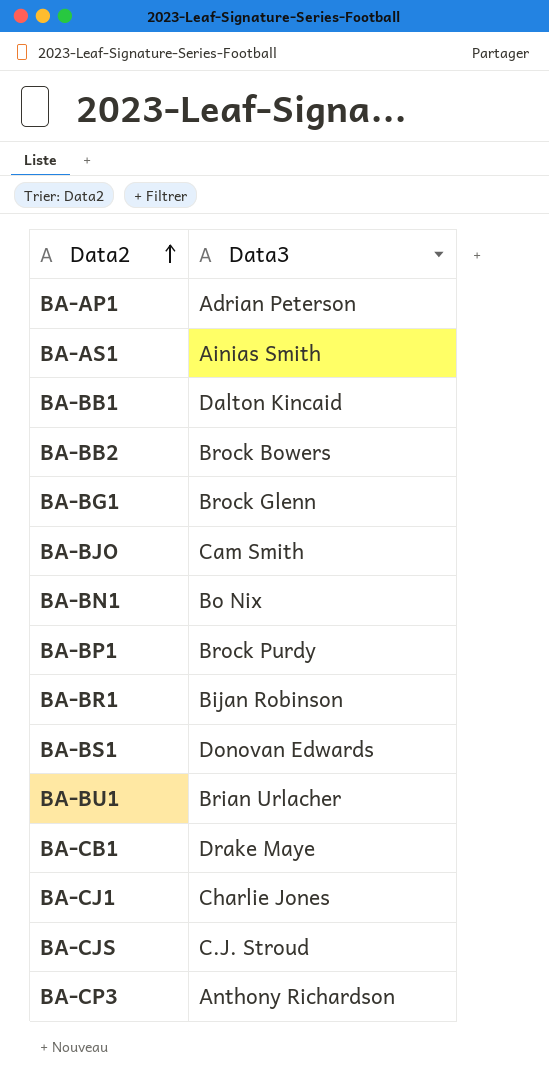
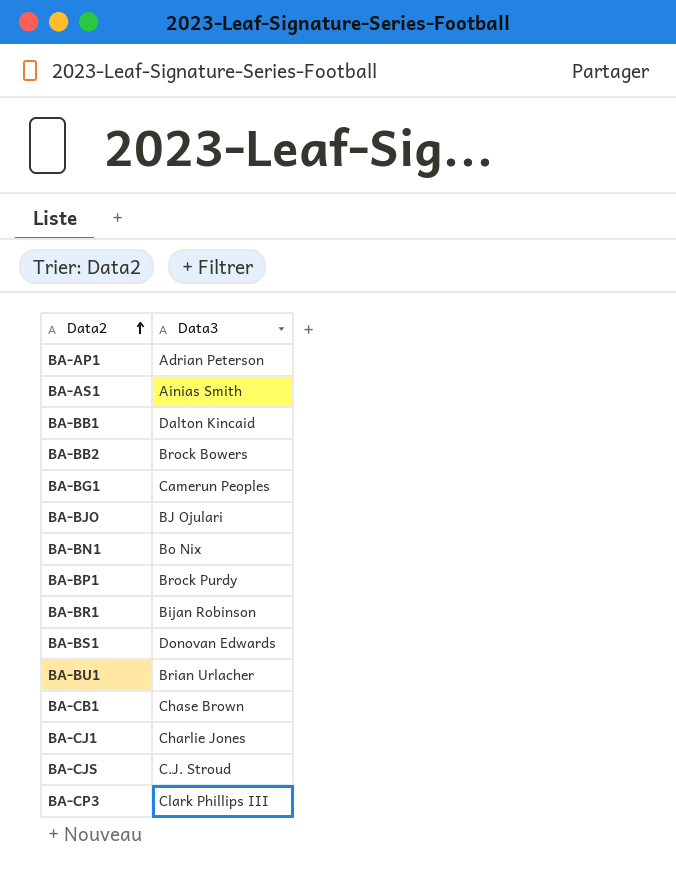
BA-BG1 | Data3: Brock Glenn -> Camerun Peoples
BA-BJO | Data3: Cam Smith -> BJ Ojulari
BA-CB1 | Data3: Drake Maye -> Chase Brown
BA-CP3 | Data3: Anthony Richardson -> Clark Phillips III

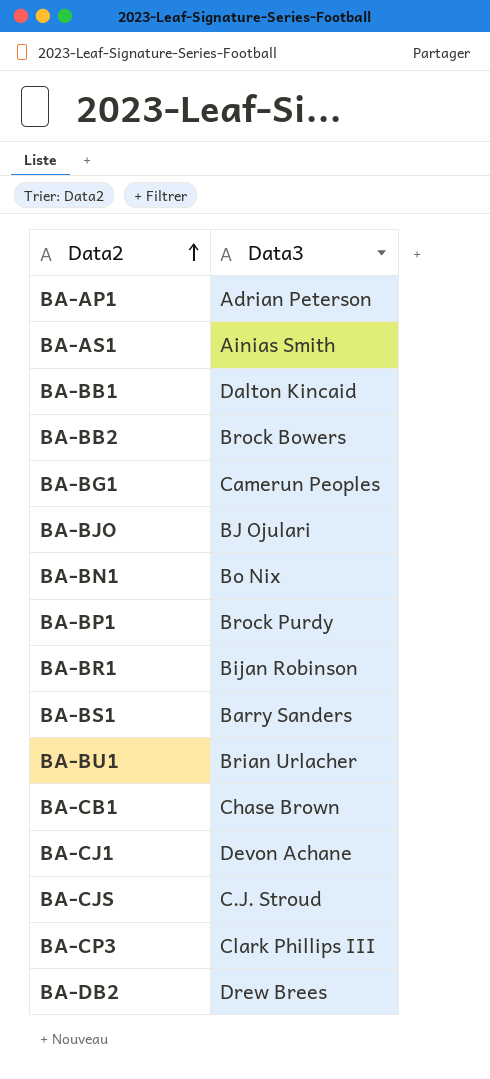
BA-BS1 | Data3: Donovan Edwards -> Barry Sanders
BA-CJ1 | Data3: Charlie Jones -> Devon Achane
row BA-DB2: none -> Drew Brees

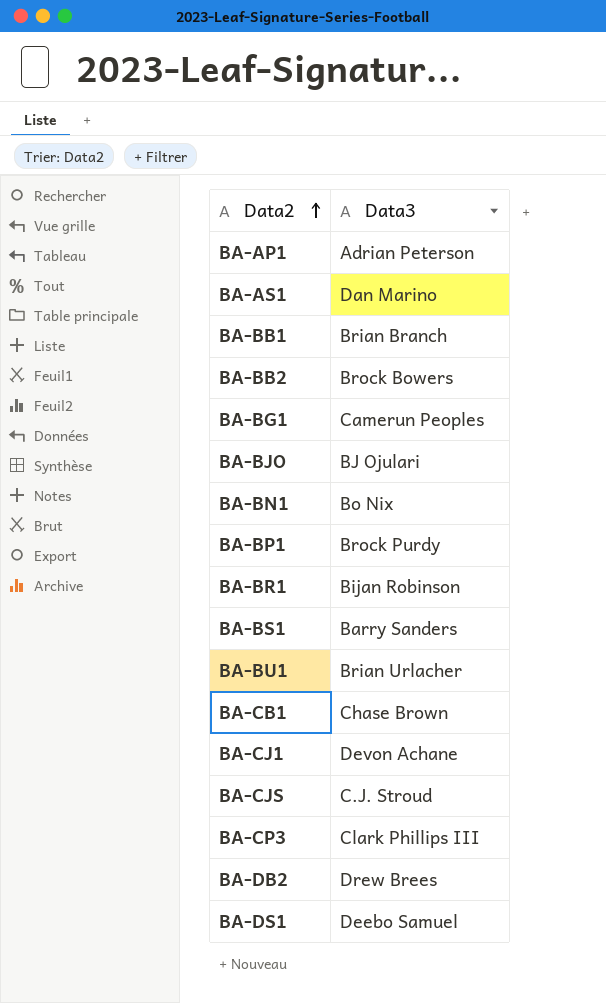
BA-AS1 | Data3: Ainias Smith -> Dan Marino
BA-BB1 | Data3: Dalton Kincaid -> Brian Branch
row BA-DS1: none -> Deebo Samuel

